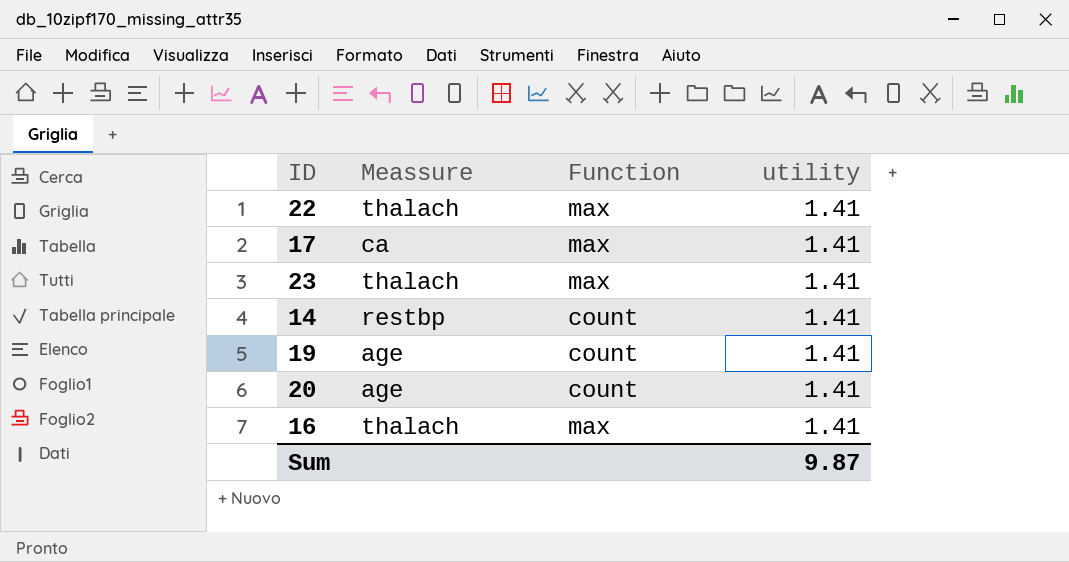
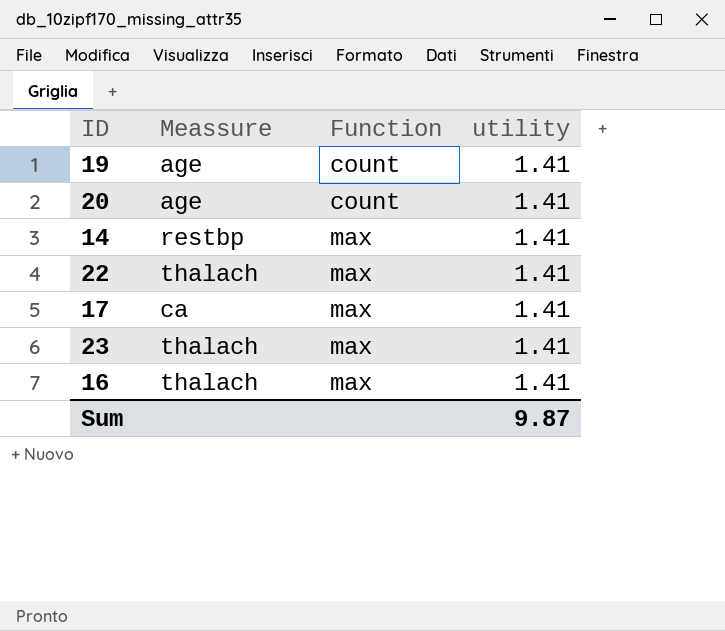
row order: none -> Function ascending
14 | Function: count -> max

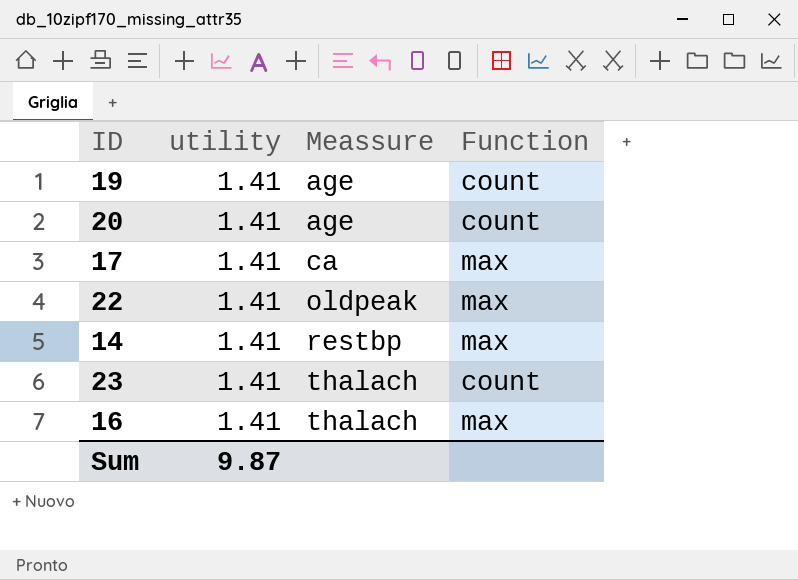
row order: Function ascending -> Meassure ascending
column utility | position: 4 -> 2
22 | Meassure: thalach -> oldpeak
23 | Function: max -> count

